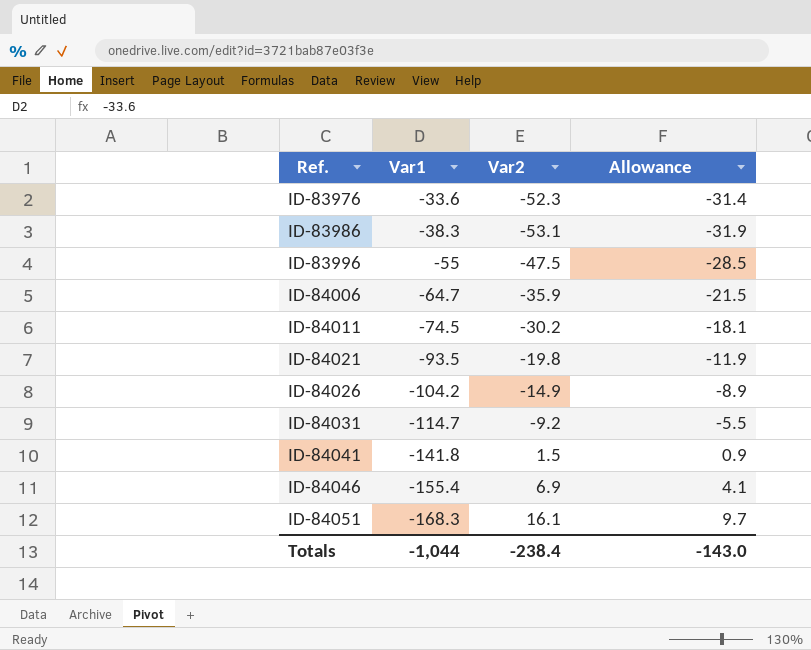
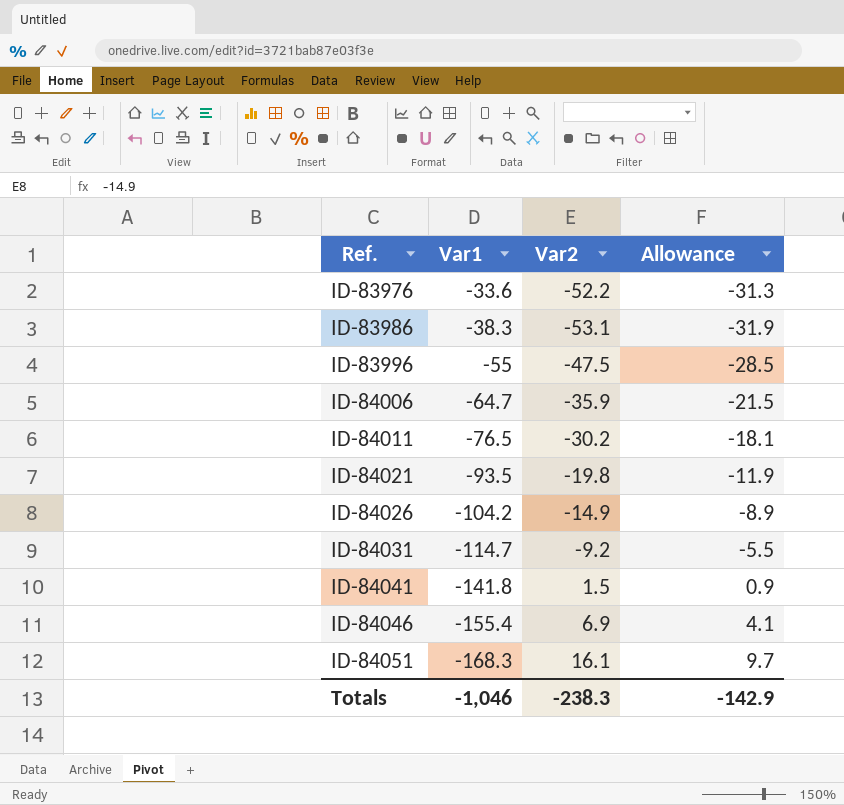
ID-83976 | Var2: -52.3 -> -52.2
ID-83976 | Allowance: -31.4 -> -31.3
ID-84011 | Var1: -74.5 -> -76.5
Totals | Var1: -1,044 -> -1,046
Totals | Var2: -238.4 -> -238.3
Totals | Allowance: -143.0 -> -142.9

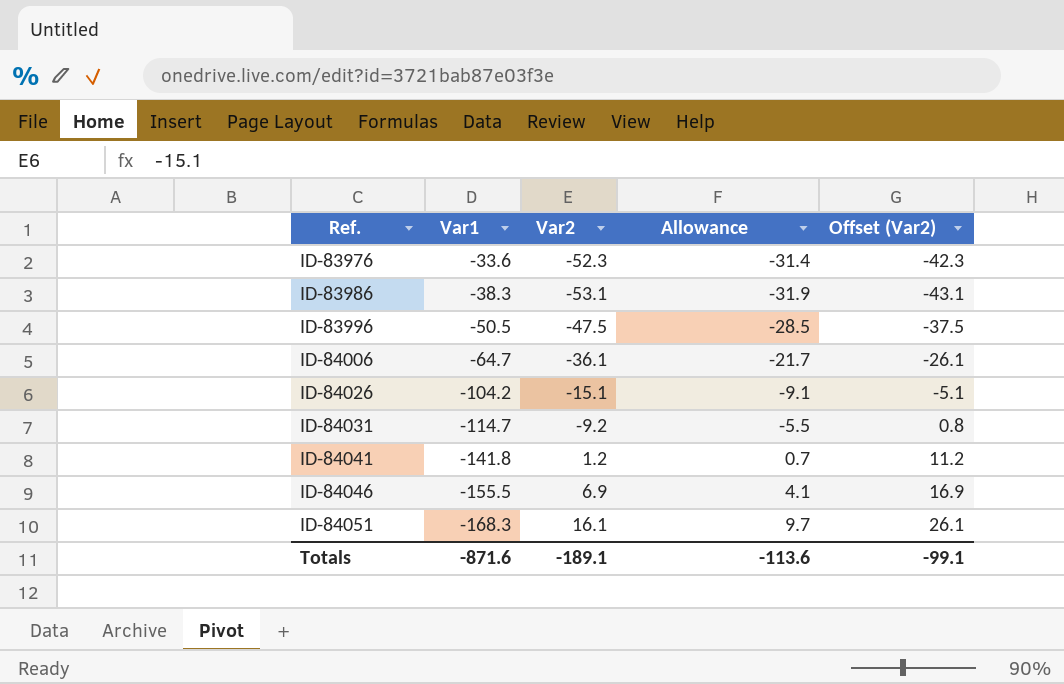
column Offset (Var2) | formula: none -> [Var2] + 10
row ID-84011: -76.5 | -30.2 | -18.1 -> none
row ID-84021: -93.5 | -19.8 | -11.9 -> none
ID-83976 | Var2: -52.2 -> -52.3
ID-83976 | Allowance: -31.3 -> -31.4
ID-83996 | Var1: -55 -> -50.5
ID-84006 | Var2: -35.9 -> -36.1
ID-84006 | Allowance: -21.5 -> -21.7
ID-84026 | Var2: -14.9 -> -15.1
ID-84026 | Allowance: -8.9 -> -9.1
ID-84041 | Var2: 1.5 -> 1.2
ID-84041 | Allowance: 0.9 -> 0.7
ID-84046 | Var1: -155.4 -> -155.5
Totals | Var1: -1,046 -> -871.6
Totals | Var2: -238.3 -> -189.1
Totals | Allowance: -142.9 -> -113.6

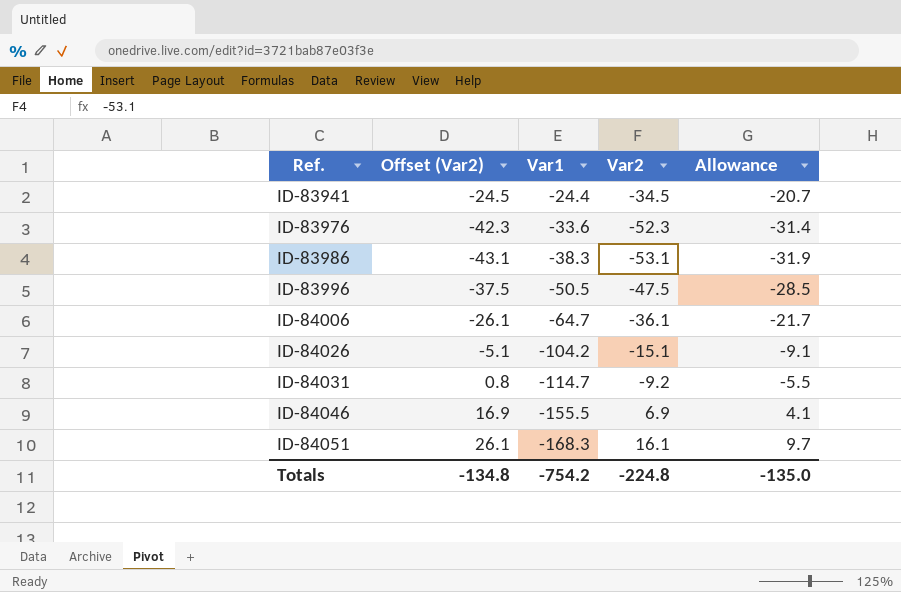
column Offset (Var2) | position: 5 -> 2
row ID-84041: -141.8 | 1.2 | 0.7 | 11.2 -> none
row ID-83941: none -> -24.5 | -24.4 | -34.5 | -20.7
Totals | Offset (Var2): -99.1 -> -134.8
Totals | Var1: -871.6 -> -754.2
Totals | Var2: -189.1 -> -224.8
Totals | Allowance: -113.6 -> -135.0

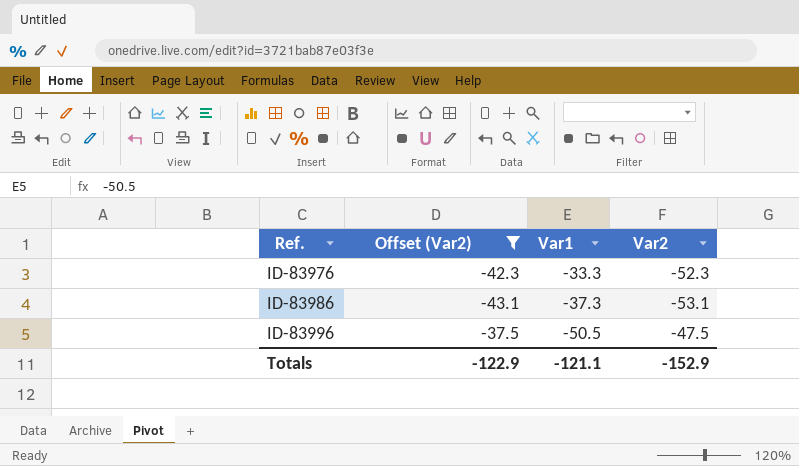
filter: none -> Offset (Var2) <= -37.5
column Allowance | formula: [Var2] * 0.6 -> none
ID-83976 | Var1: -33.6 -> -33.3
ID-83986 | Var1: -38.3 -> -37.3
Totals | Offset (Var2): -134.8 -> -122.9
Totals | Var1: -754.2 -> -121.1
Totals | Var2: -224.8 -> -152.9

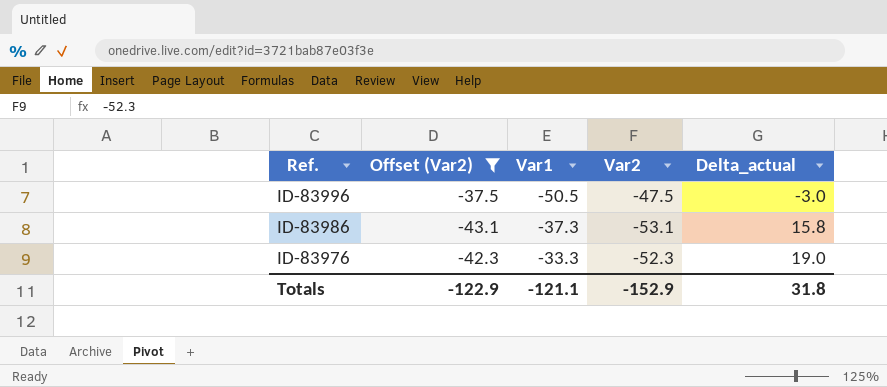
row order: Ref. ascending -> Ref. descending
column Delta_actual | formula: none -> [Var1] - [Var2]

